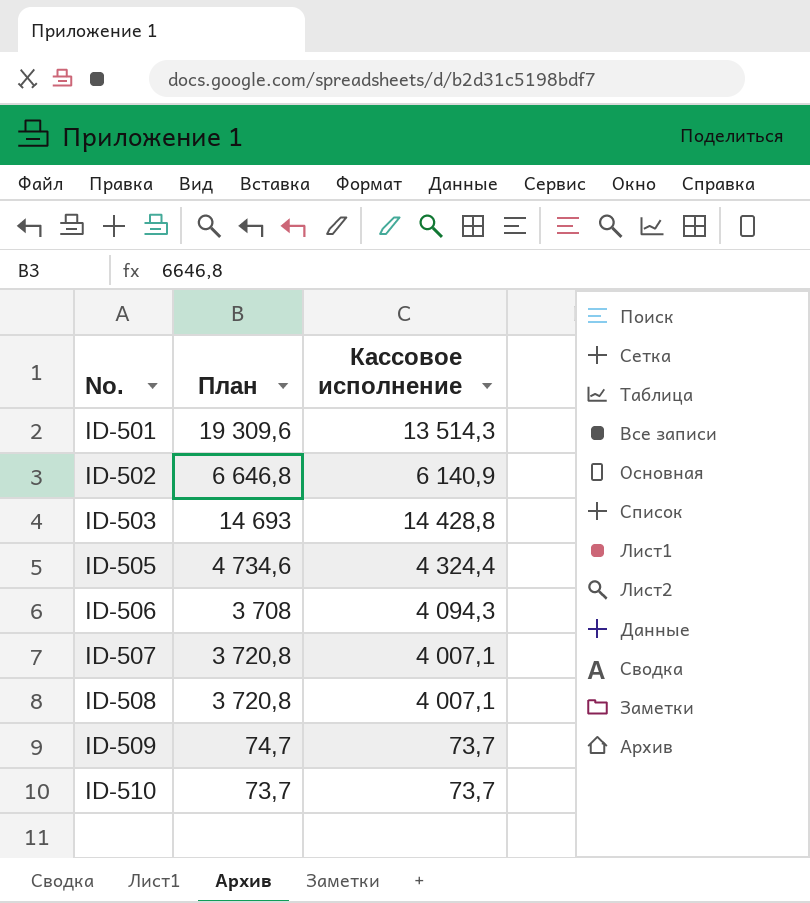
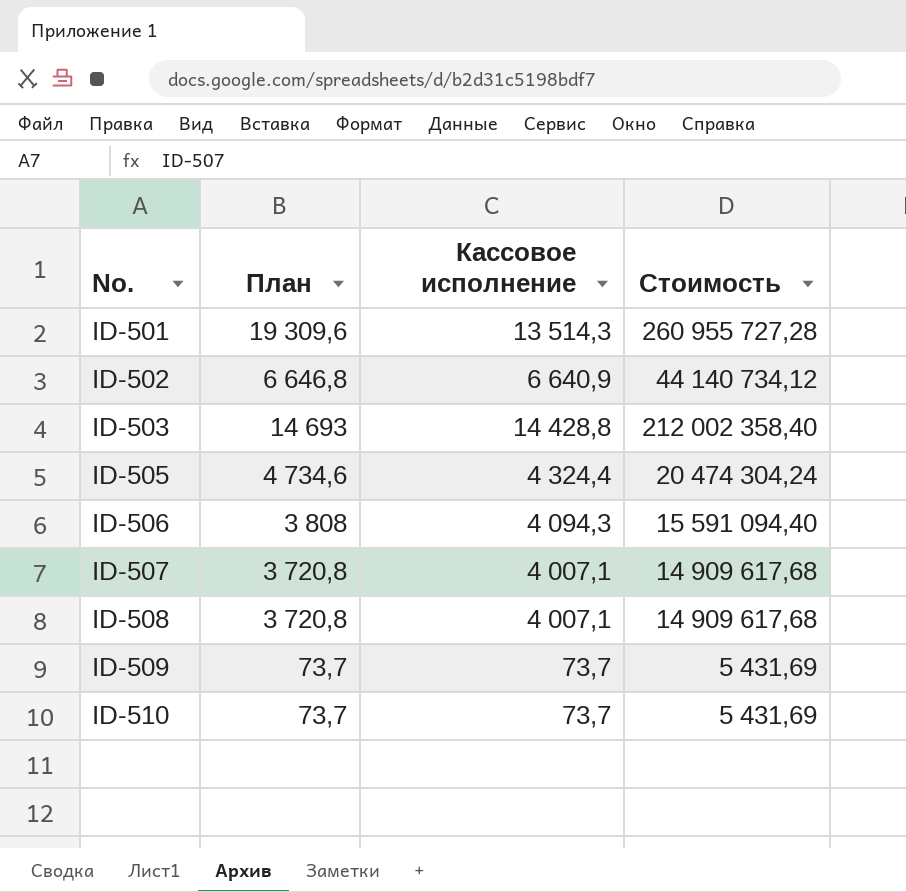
column Стоимость | formula: none -> [План] * [Кассовое исполнение]
ID-502 | Кассовое исполнение: 6 140,9 -> 6 640,9
ID-506 | План: 3 708 -> 3 808
ID-509 | План: 74,7 -> 73,7

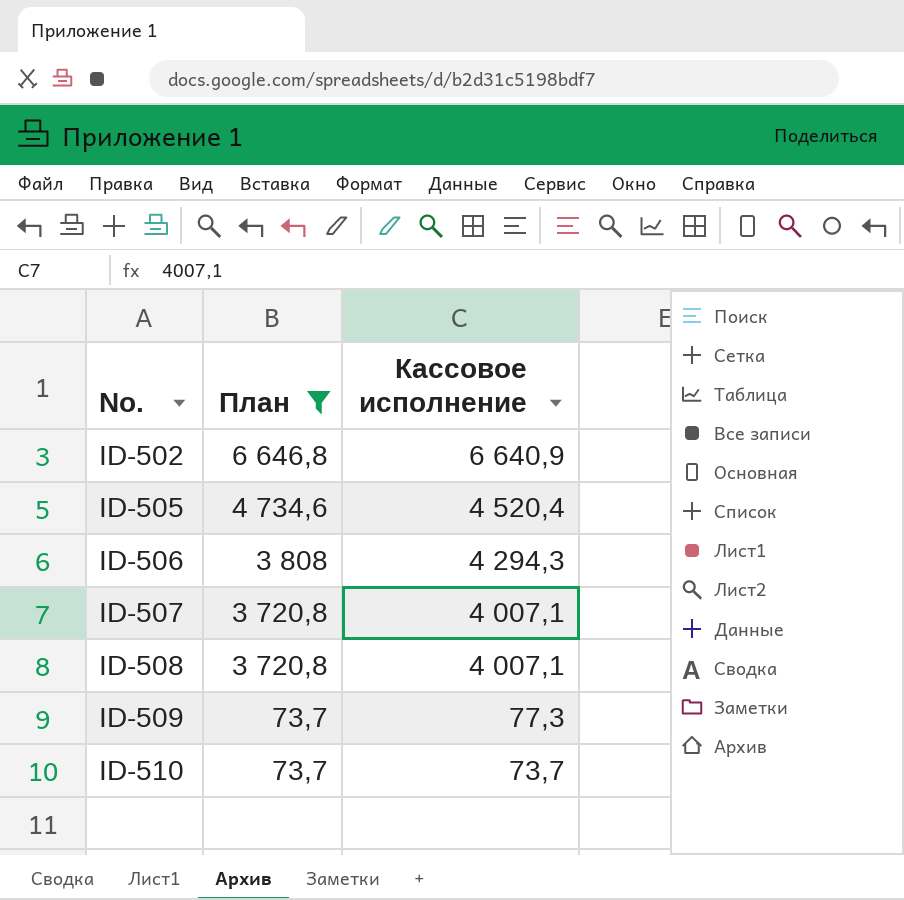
filter: none -> План <= 6 646,8
column Стоимость | formula: [План] * [Кассовое исполнение] -> none
ID-505 | Кассовое исполнение: 4 324,4 -> 4 520,4
ID-506 | Кассовое исполнение: 4 094,3 -> 4 294,3
ID-509 | Кассовое исполнение: 73,7 -> 77,3

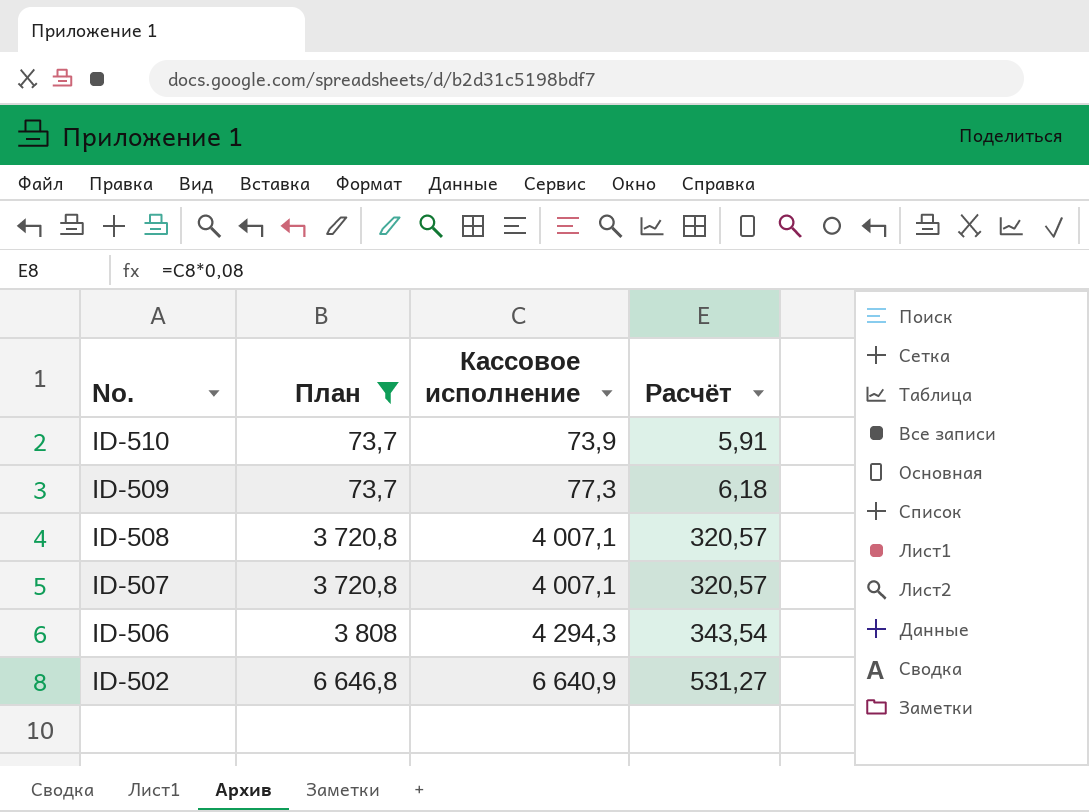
row order: No. ascending -> No. descending
column Расчёт | formula: none -> [Кассовое исполнение] * 0,08
row ID-505: 4 734,6 | 4 520,4 -> none
ID-510 | Кассовое исполнение: 73,7 -> 73,9

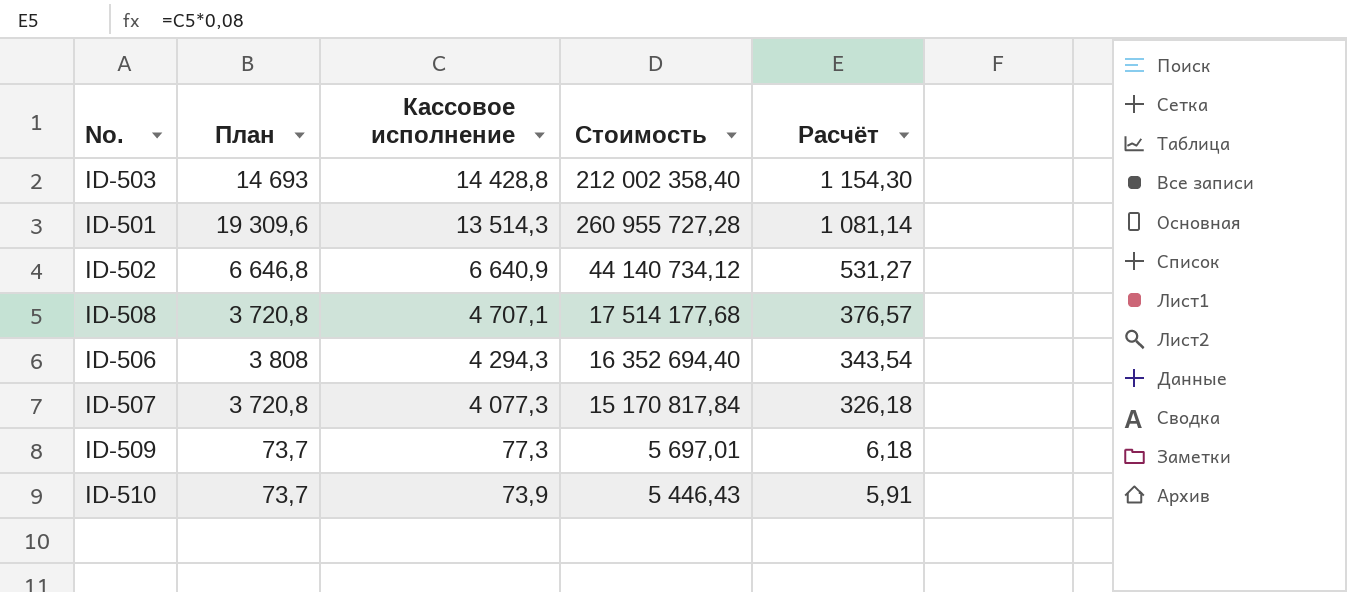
filter: План <= 6 646,8 -> none
row order: No. descending -> Кассовое исполнение descending
column Стоимость | formula: none -> [План] * [Кассовое исполнение]
ID-508 | Кассовое исполнение: 4 007,1 -> 4 707,1
ID-508 | Расчёт: 320,57 -> 376,57
ID-507 | Кассовое исполнение: 4 007,1 -> 4 077,3
ID-507 | Расчёт: 320,57 -> 326,18

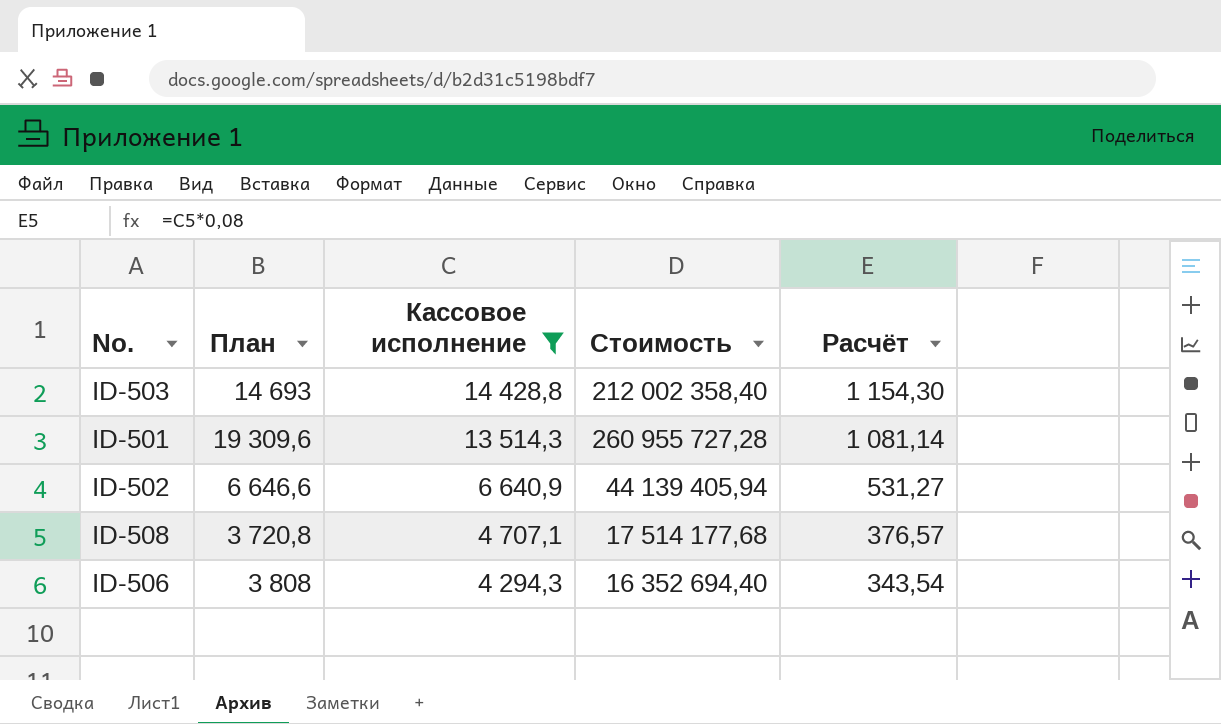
filter: none -> Кассовое исполнение >= 4 294,3
ID-502 | План: 6 646,8 -> 6 646,6
ID-502 | Стоимость: 44 140 734,12 -> 44 139 405,94

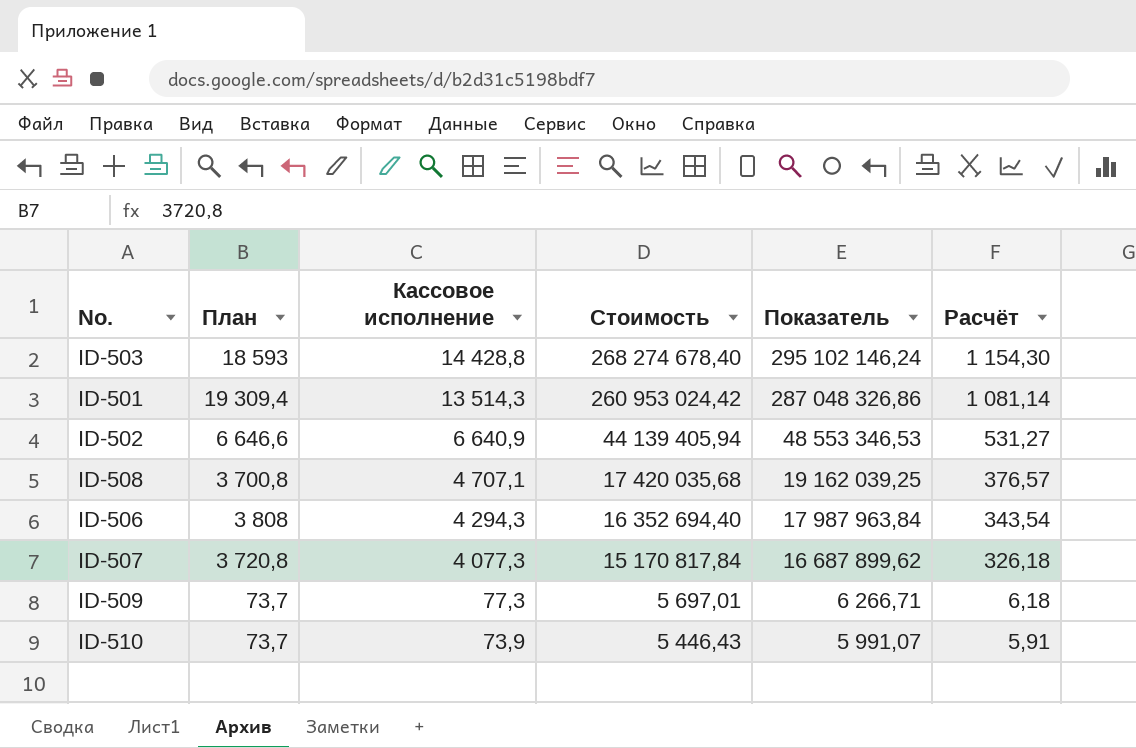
filter: Кассовое исполнение >= 4 294,3 -> none
column Показатель | formula: none -> [Стоимость] * 1,1
ID-503 | План: 14 693 -> 18 593
ID-503 | Стоимость: 212 002 358,40 -> 268 274 678,40
ID-501 | План: 19 309,6 -> 19 309,4
ID-501 | Стоимость: 260 955 727,28 -> 260 953 024,42
ID-508 | План: 3 720,8 -> 3 700,8
ID-508 | Стоимость: 17 514 177,68 -> 17 420 035,68

